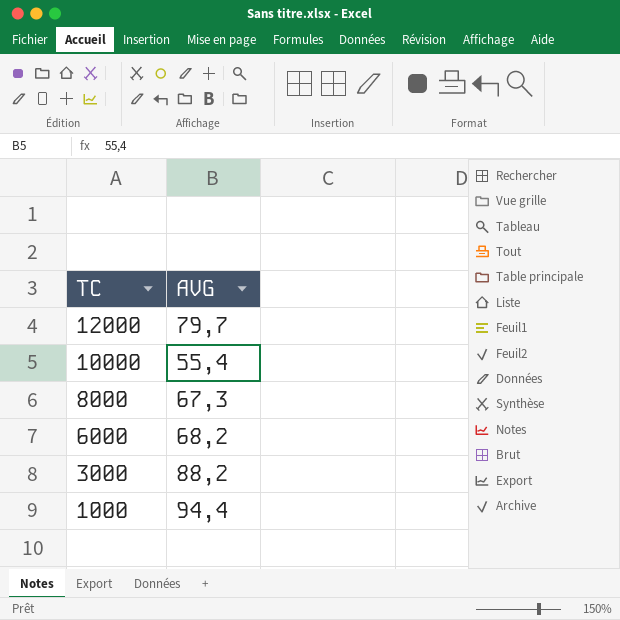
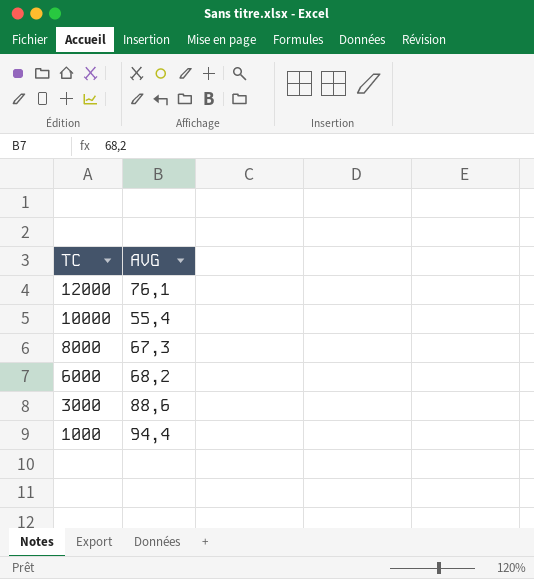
12000 | AVG: 79,7 -> 76,1
3000 | AVG: 88,2 -> 88,6

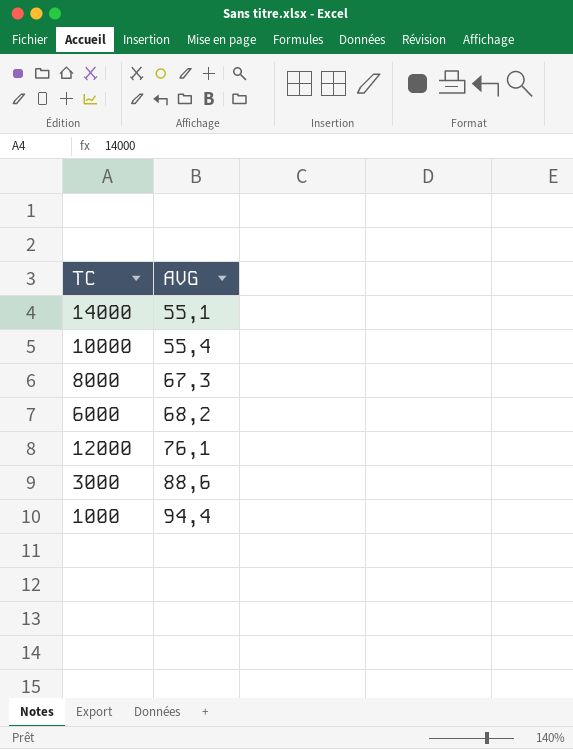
row order: TC descending -> AVG ascending
row 14000: none -> 55,1

